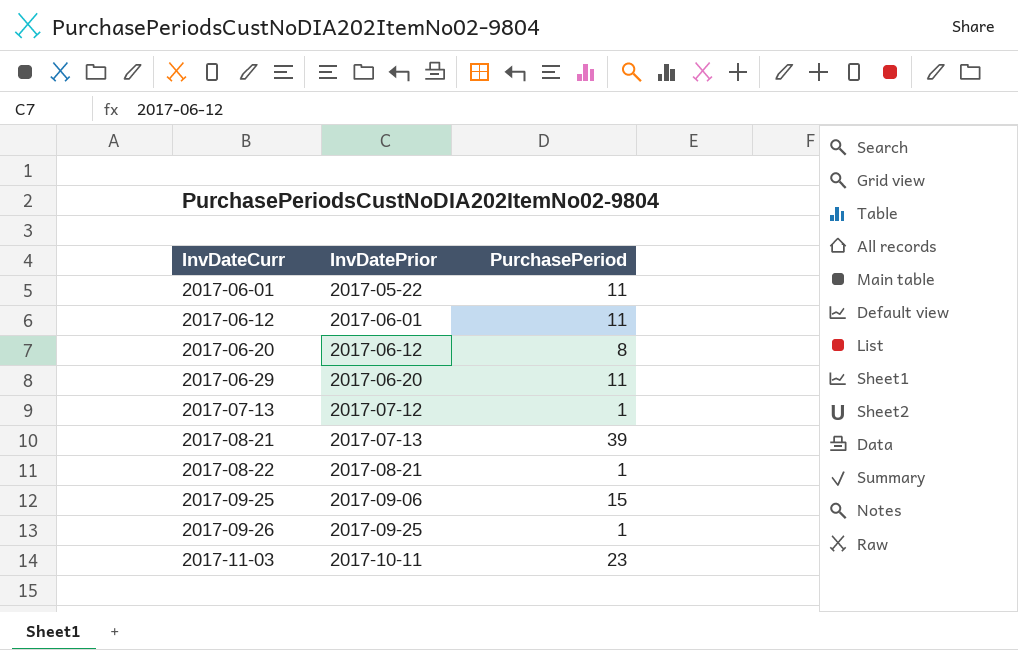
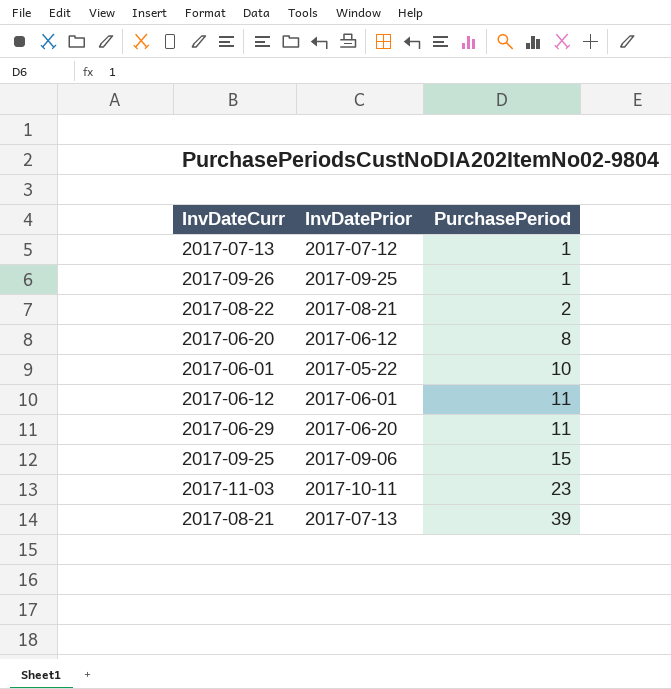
row order: InvDateCurr ascending -> PurchasePeriod ascending
2017-08-22 | PurchasePeriod: 1 -> 2
2017-06-01 | PurchasePeriod: 11 -> 10

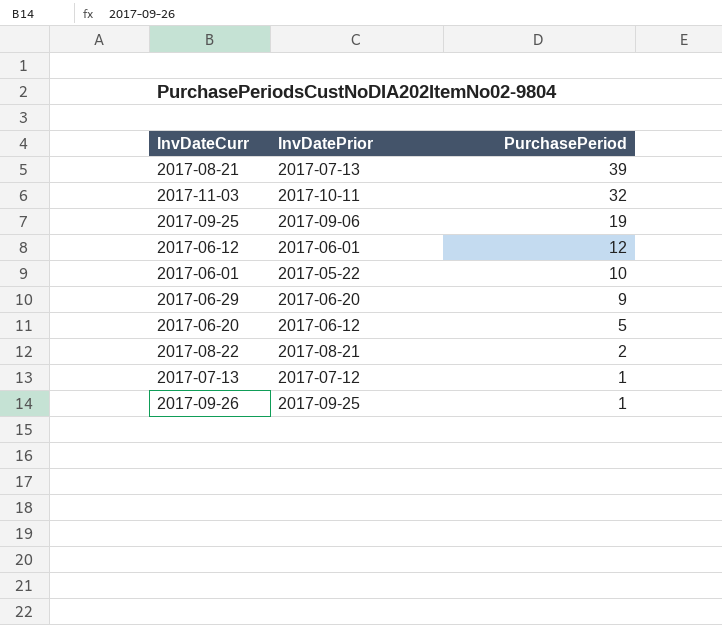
row order: PurchasePeriod ascending -> PurchasePeriod descending
2017-11-03 | PurchasePeriod: 23 -> 32
2017-09-25 | PurchasePeriod: 15 -> 19
2017-06-12 | PurchasePeriod: 11 -> 12
2017-06-29 | PurchasePeriod: 11 -> 9
2017-06-20 | PurchasePeriod: 8 -> 5

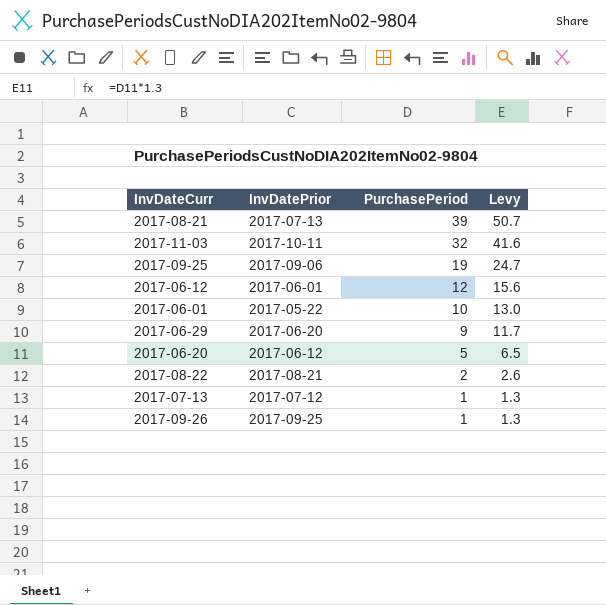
column Levy | formula: none -> [PurchasePeriod] * 1.3

